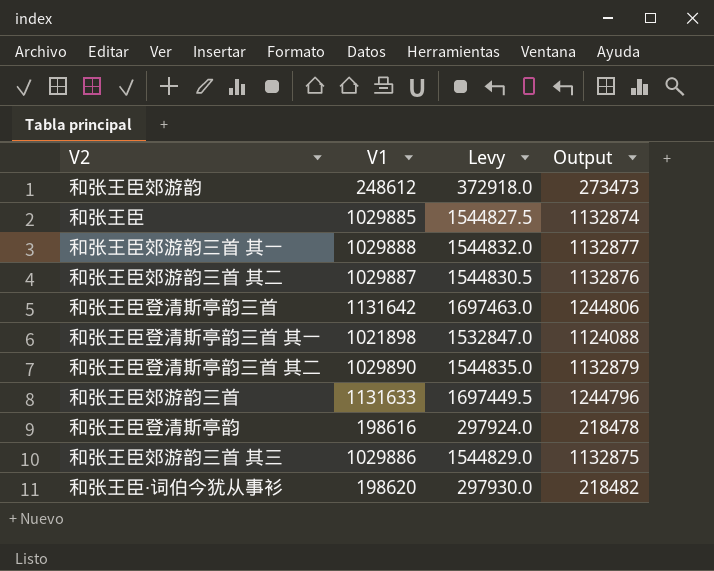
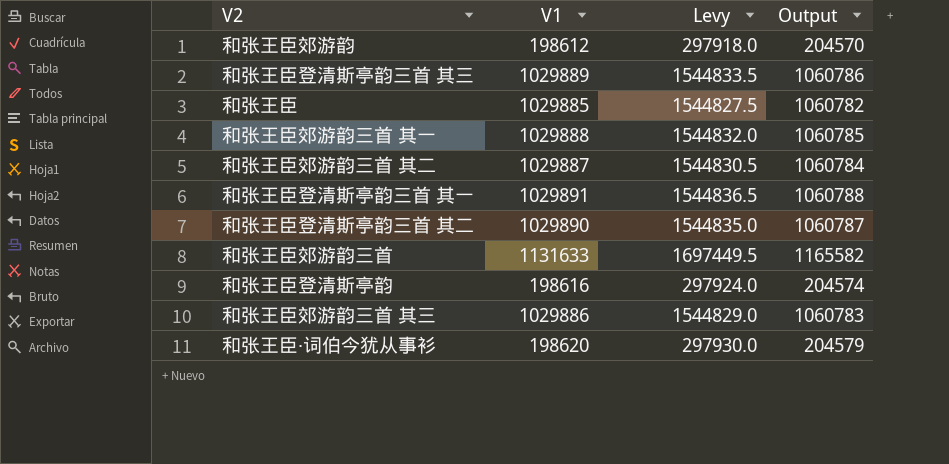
column Output | formula: [V1] * 1.1 -> [V1] * 1.03
row 和张王臣登清斯亭韵三首: 1131642 | 1697463.0 | 1244806 -> none
和张王臣郊游韵 | V1: 248612 -> 198612
和张王臣郊游韵 | Levy: 372918.0 -> 297918.0
row 和张王臣登清斯亭韵三首 其三: none -> 1029889 | 1544833.5 | 1060786
和张王臣登清斯亭韵三首 其一 | V1: 1021898 -> 1029891
和张王臣登清斯亭韵三首 其一 | Levy: 1532847.0 -> 1544836.5

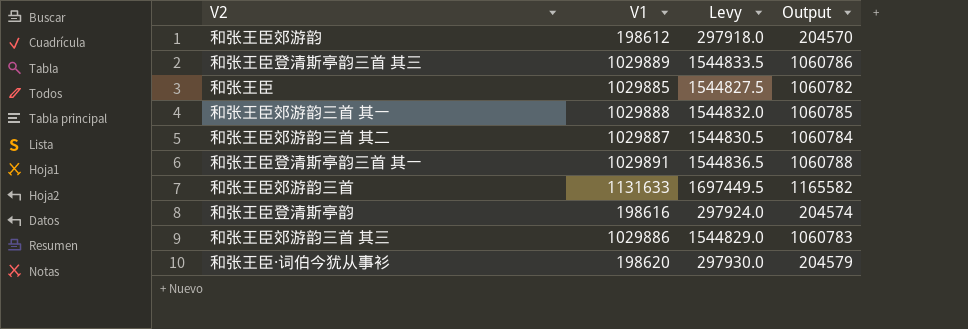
row 和张王臣登清斯亭韵三首 其二: 1029890 | 1544835.0 | 1060787 -> none

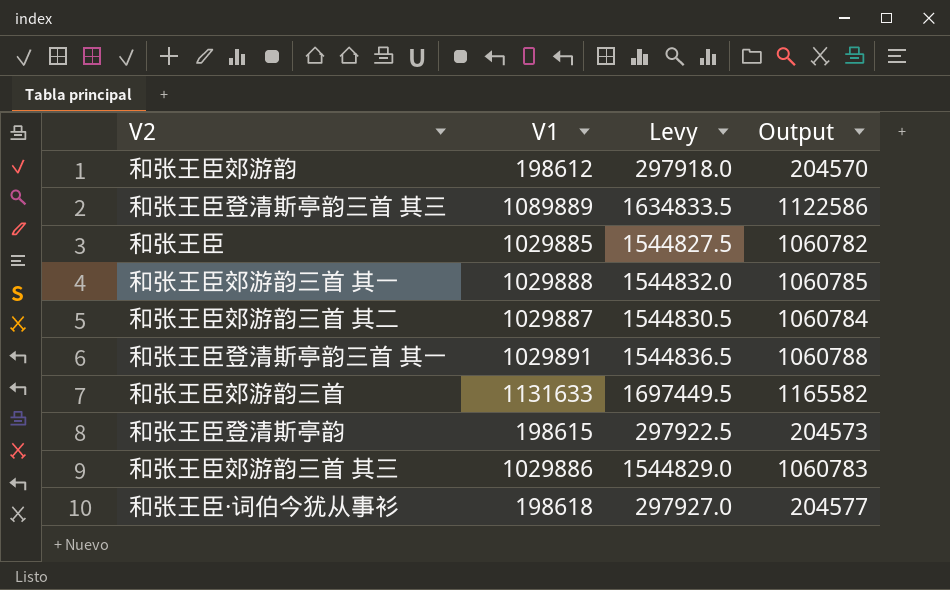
和张王臣登清斯亭韵三首 其三 | V1: 1029889 -> 1089889
和张王臣登清斯亭韵三首 其三 | Levy: 1544833.5 -> 1634833.5
和张王臣登清斯亭韵三首 其三 | Output: 1060786 -> 1122586
和张王臣登清斯亭韵 | V1: 198616 -> 198615
和张王臣登清斯亭韵 | Levy: 297924.0 -> 297922.5
和张王臣登清斯亭韵 | Output: 204574 -> 204573
和张王臣·词伯今犹从事衫 | V1: 198620 -> 198618
和张王臣·词伯今犹从事衫 | Levy: 297930.0 -> 297927.0
和张王臣·词伯今犹从事衫 | Output: 204579 -> 204577

